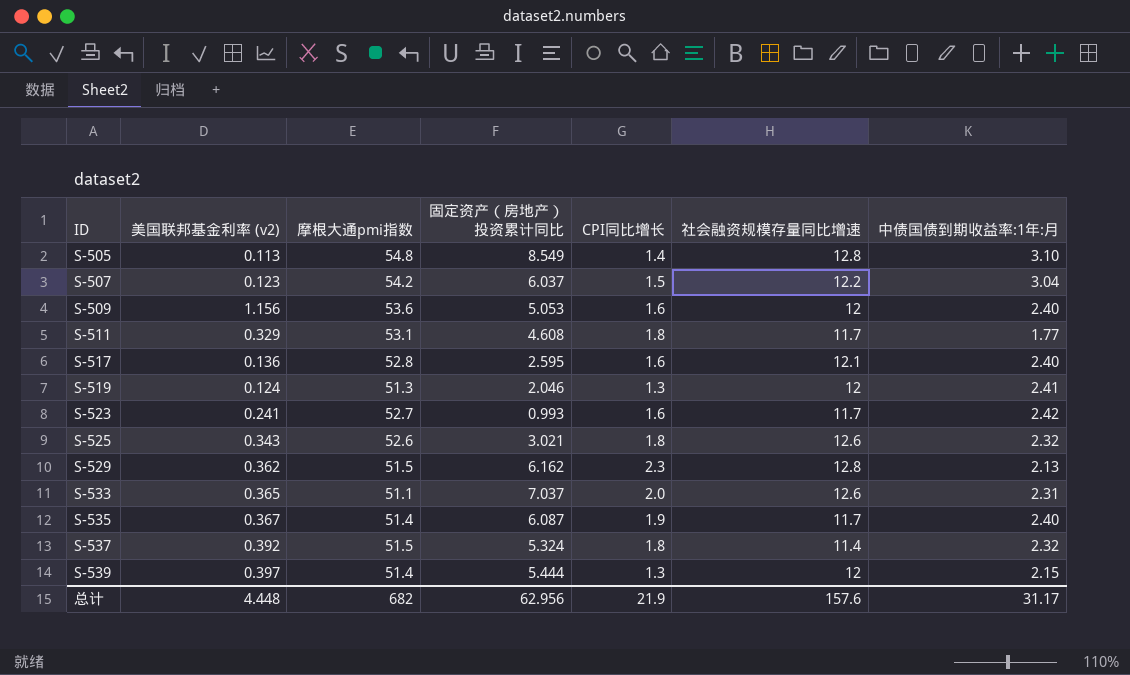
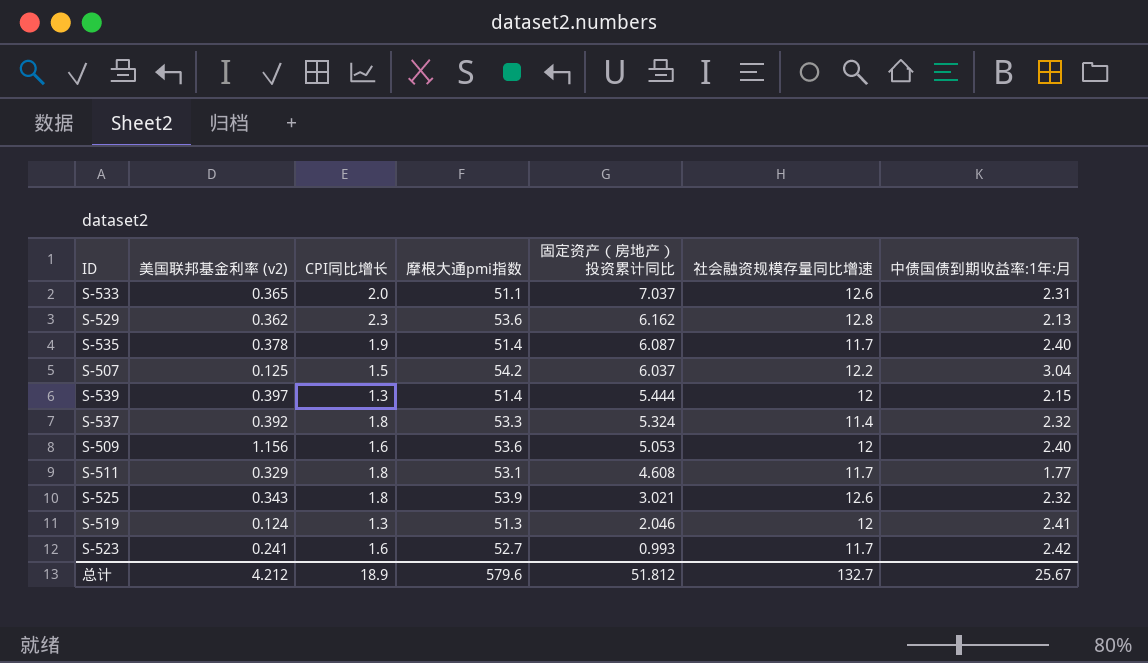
row order: ID ascending -> 固定资产（房地产）投资累计同比 descending
column CPI同比增长 | position: 5 -> 3
row S-505: 0.113 | 54.8 | 8.549 | 1.4 | 12.8 | 3.10 -> none
row S-517: 0.136 | 52.8 | 2.595 | 1.6 | 12.1 | 2.40 -> none
S-529 | 摩根大通pmi指数: 51.5 -> 53.6
S-535 | 美国联邦基金利率 (v2): 0.367 -> 0.378
S-507 | 美国联邦基金利率 (v2): 0.123 -> 0.125
S-537 | 摩根大通pmi指数: 51.5 -> 53.3
S-525 | 摩根大通pmi指数: 52.6 -> 53.9
总计 | 美国联邦基金利率 (v2): 4.448 -> 4.212
总计 | CPI同比增长: 21.9 -> 18.9
总计 | 摩根大通pmi指数: 682 -> 579.6
总计 | 固定资产（房地产）投资累计同比: 62.956 -> 51.812
总计 | 社会融资规模存量同比增速: 157.6 -> 132.7
总计 | 中债国债到期收益率:1年:月: 31.17 -> 25.67

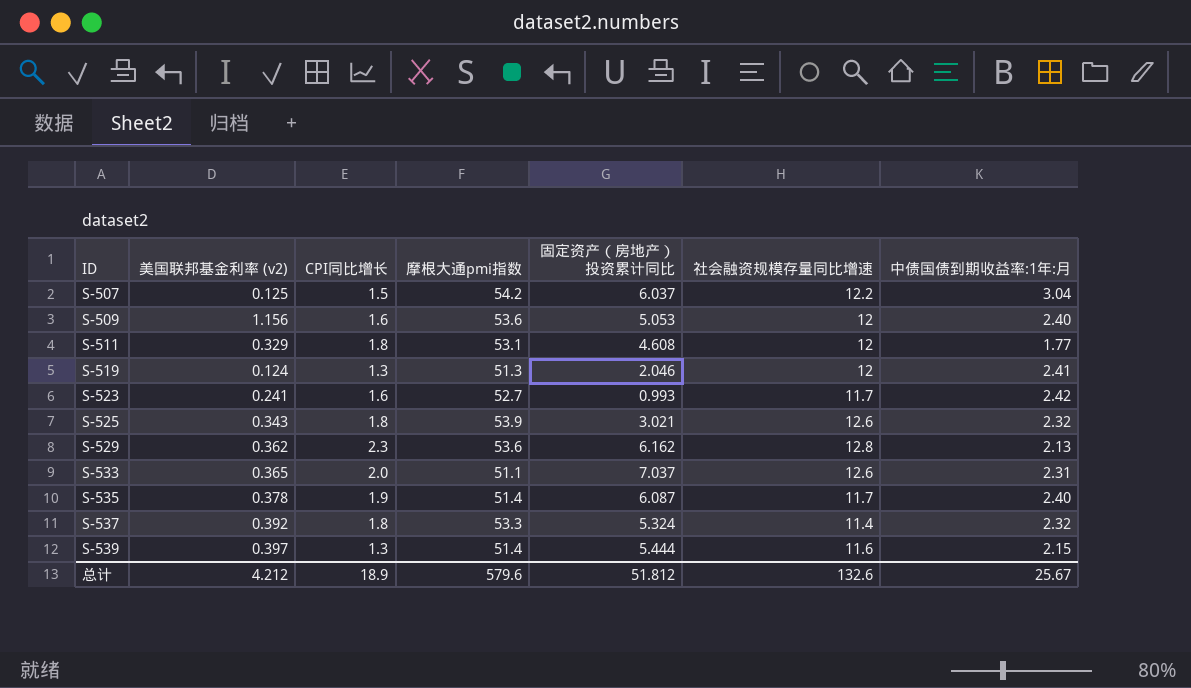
row order: 固定资产（房地产）投资累计同比 descending -> ID ascending
S-511 | 社会融资规模存量同比增速: 11.7 -> 12
S-539 | 社会融资规模存量同比增速: 12 -> 11.6
总计 | 社会融资规模存量同比增速: 132.7 -> 132.6

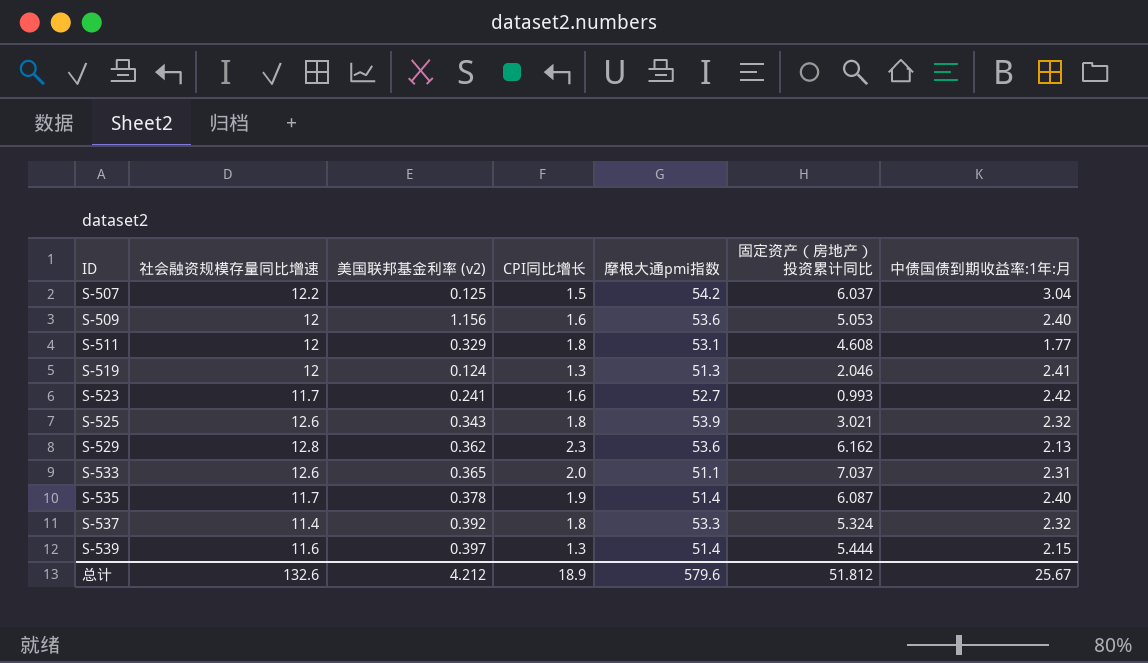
column 社会融资规模存量同比增速 | position: 6 -> 2

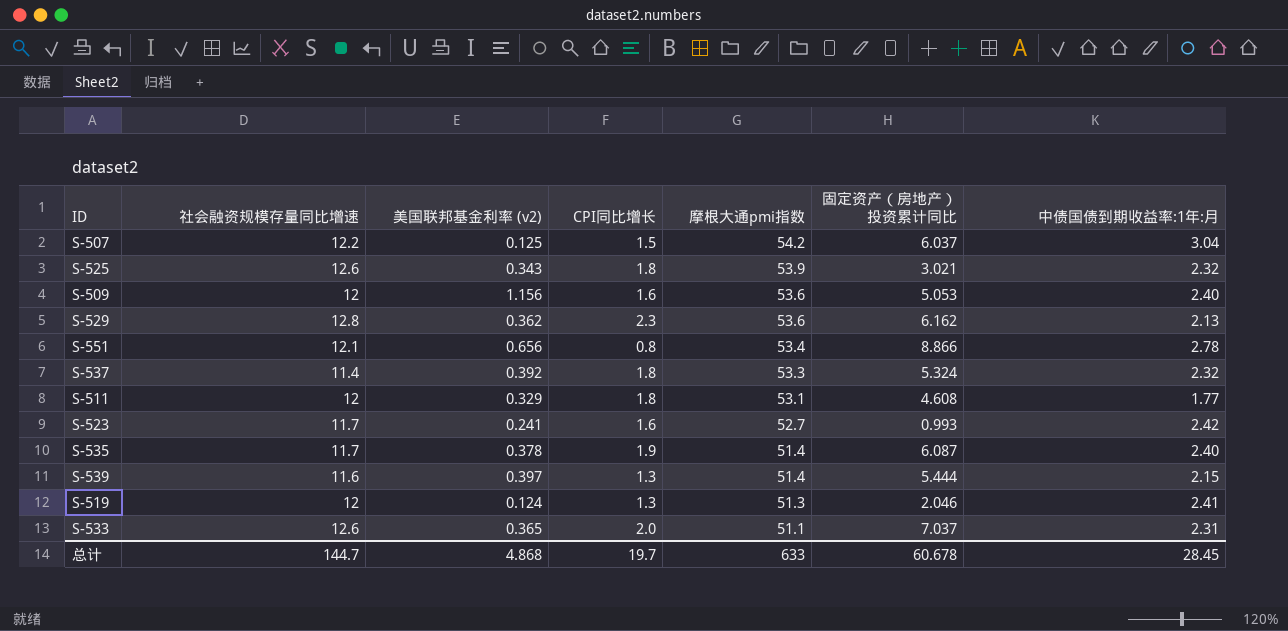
row order: ID ascending -> 摩根大通pmi指数 descending
row S-551: none -> 12.1 | 0.656 | 0.8 | 53.4 | 8.866 | 2.78
总计 | 社会融资规模存量同比增速: 132.6 -> 144.7
总计 | 美国联邦基金利率 (v2): 4.212 -> 4.868
总计 | CPI同比增长: 18.9 -> 19.7
总计 | 摩根大通pmi指数: 579.6 -> 633
总计 | 固定资产（房地产）投资累计同比: 51.812 -> 60.678
总计 | 中债国债到期收益率:1年:月: 25.67 -> 28.45

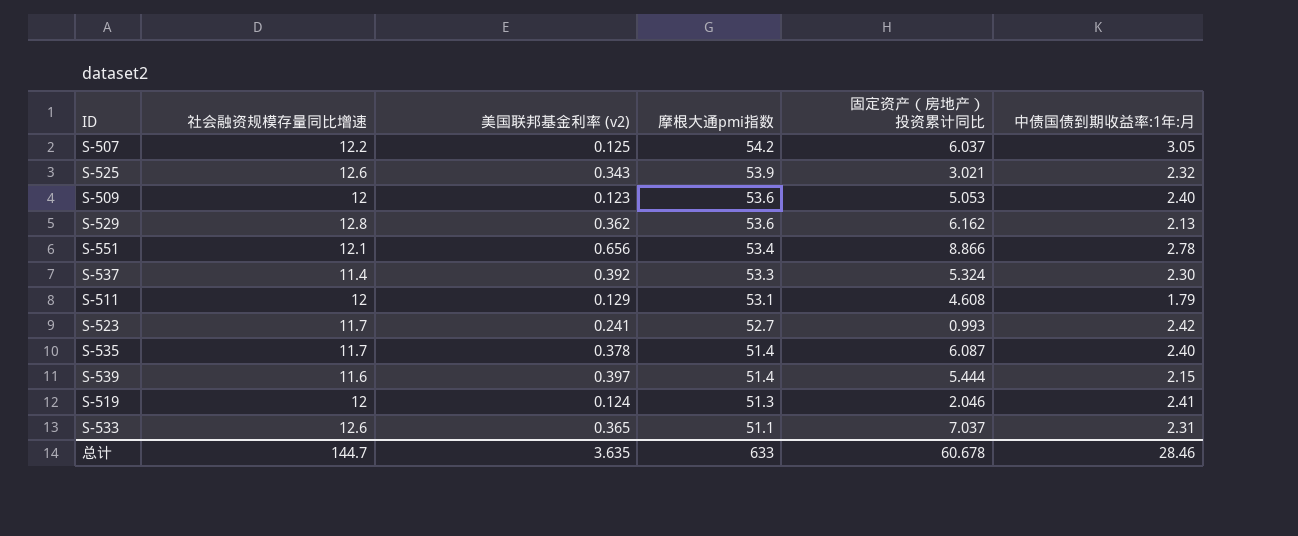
column CPI同比增长 | position: 4 -> none
S-507 | 中债国债到期收益率:1年:月: 3.04 -> 3.05
S-509 | 美国联邦基金利率 (v2): 1.156 -> 0.123
S-537 | 中债国债到期收益率:1年:月: 2.32 -> 2.30
S-511 | 美国联邦基金利率 (v2): 0.329 -> 0.129
S-511 | 中债国债到期收益率:1年:月: 1.77 -> 1.79
总计 | 美国联邦基金利率 (v2): 4.868 -> 3.635
总计 | 中债国债到期收益率:1年:月: 28.45 -> 28.46

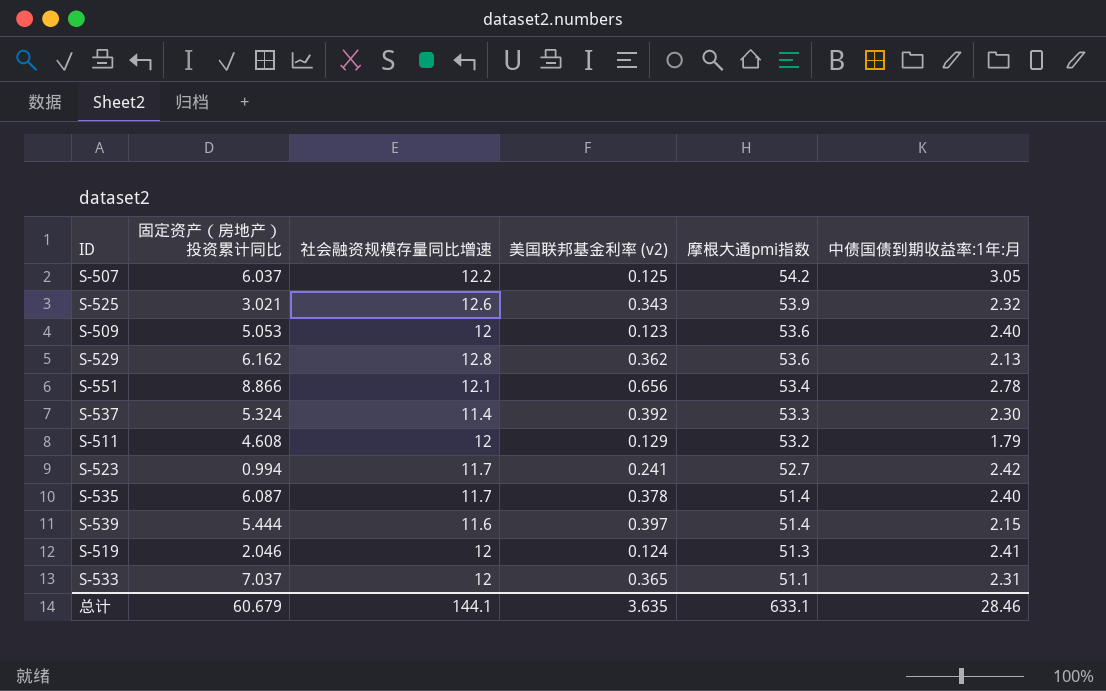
column 固定资产（房地产）投资累计同比 | position: 5 -> 2
S-511 | 摩根大通pmi指数: 53.1 -> 53.2
S-523 | 固定资产（房地产）投资累计同比: 0.993 -> 0.994
S-533 | 社会融资规模存量同比增速: 12.6 -> 12
总计 | 固定资产（房地产）投资累计同比: 60.678 -> 60.679
总计 | 社会融资规模存量同比增速: 144.7 -> 144.1
总计 | 摩根大通pmi指数: 633 -> 633.1

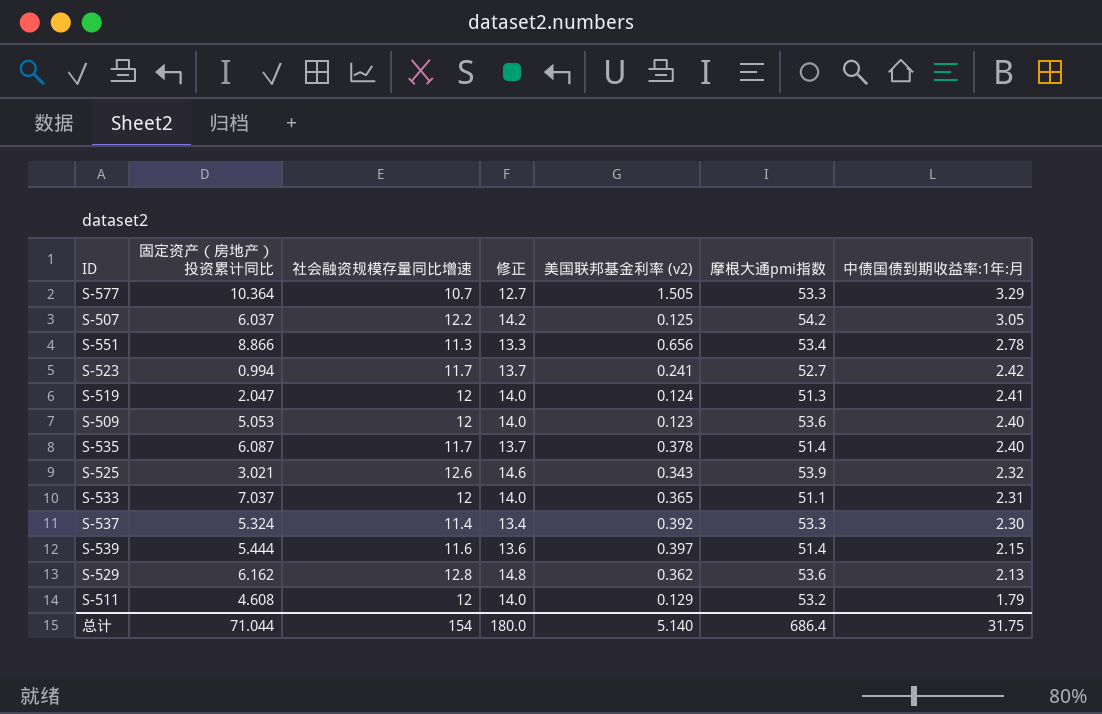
row order: 摩根大通pmi指数 descending -> 中债国债到期收益率:1年:月 descending
column 修正 | formula: none -> [社会融资规模存量同比增速] + 2
row S-577: none -> 10.364 | 10.7 | 12.7 | 1.505 | 53.3 | 3.29
S-551 | 社会融资规模存量同比增速: 12.1 -> 11.3
S-519 | 固定资产（房地产）投资累计同比: 2.046 -> 2.047
总计 | 固定资产（房地产）投资累计同比: 60.679 -> 71.044
总计 | 社会融资规模存量同比增速: 144.1 -> 154
总计 | 美国联邦基金利率 (v2): 3.635 -> 5.140
总计 | 摩根大通pmi指数: 633.1 -> 686.4
总计 | 中债国债到期收益率:1年:月: 28.46 -> 31.75

